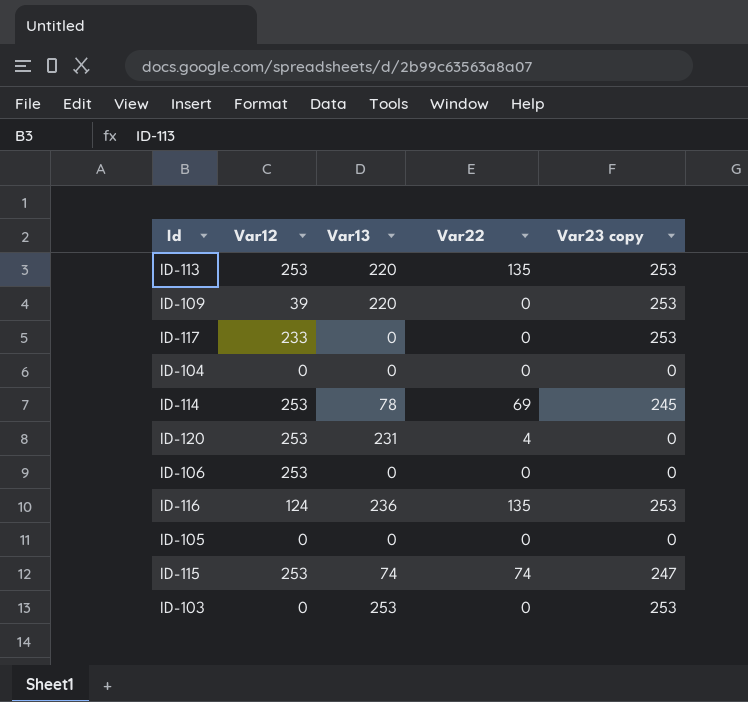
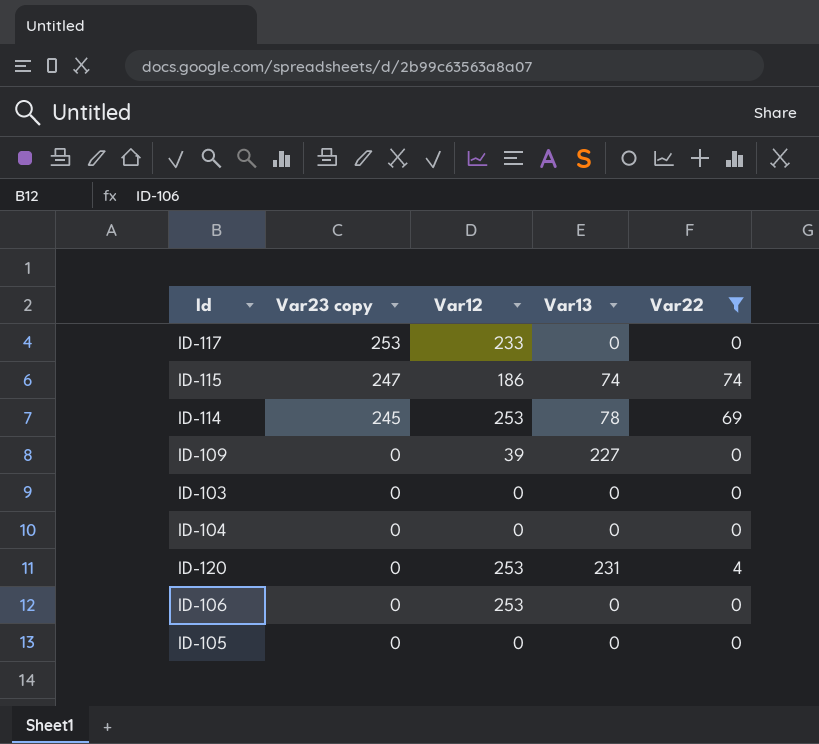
filter: none -> Var22 != 135
row order: none -> Var23 copy descending
column Var23 copy | position: 5 -> 2
ID-115 | Var12: 253 -> 186
ID-109 | Var23 copy: 253 -> 0
ID-109 | Var13: 220 -> 227
ID-103 | Var23 copy: 253 -> 0
ID-103 | Var13: 253 -> 0

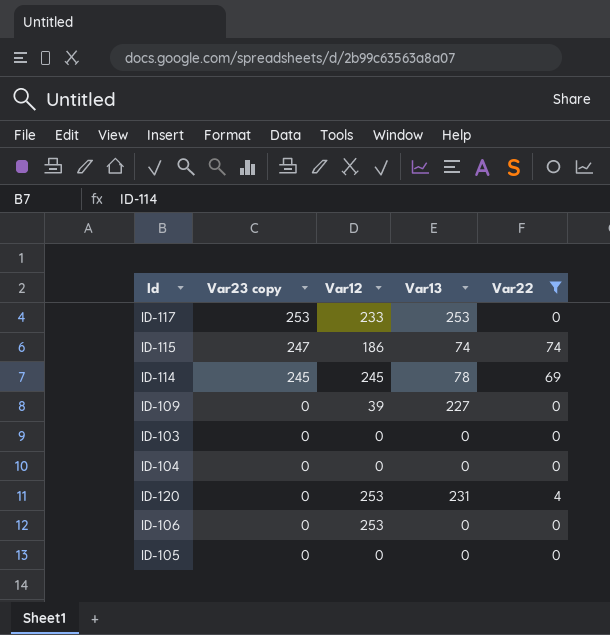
ID-117 | Var13: 0 -> 253
ID-114 | Var12: 253 -> 245

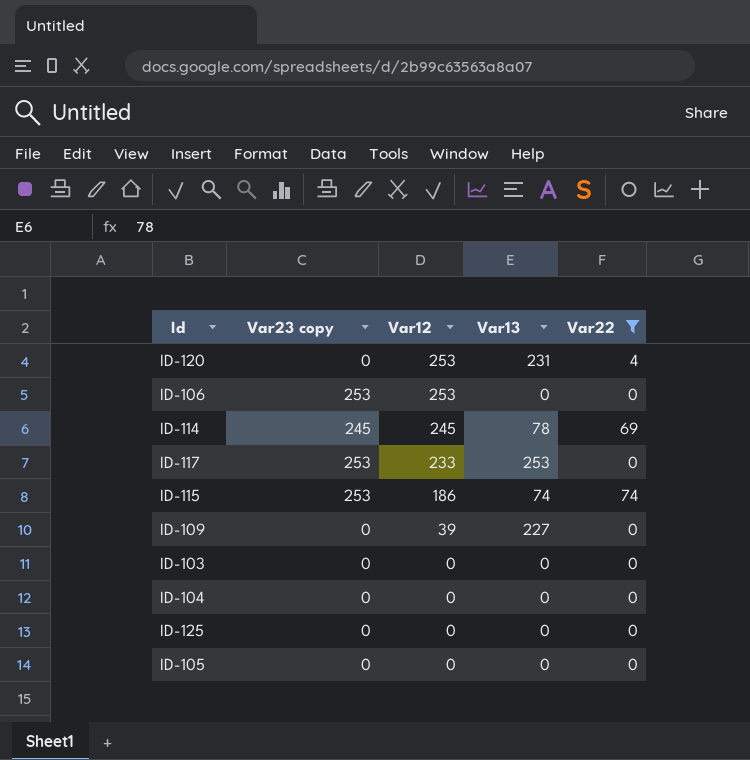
row order: Var23 copy descending -> Var12 descending
ID-106 | Var23 copy: 0 -> 253
ID-115 | Var23 copy: 247 -> 253
row ID-125: none -> 0 | 0 | 0 | 0

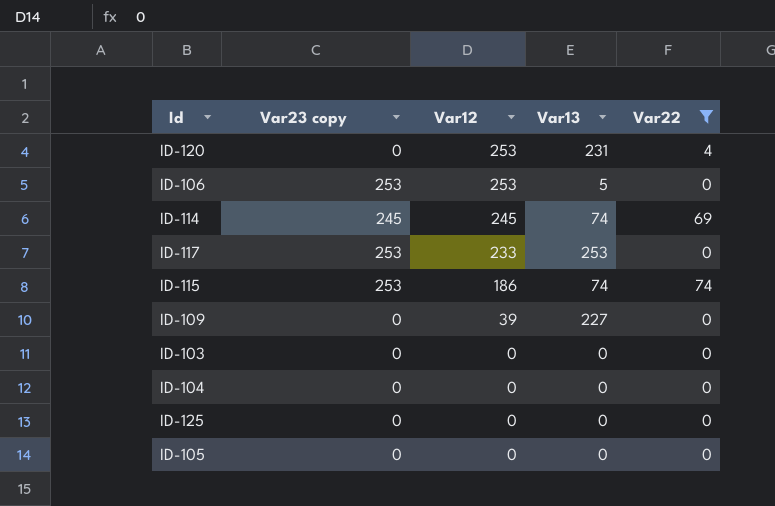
ID-106 | Var13: 0 -> 5
ID-114 | Var13: 78 -> 74

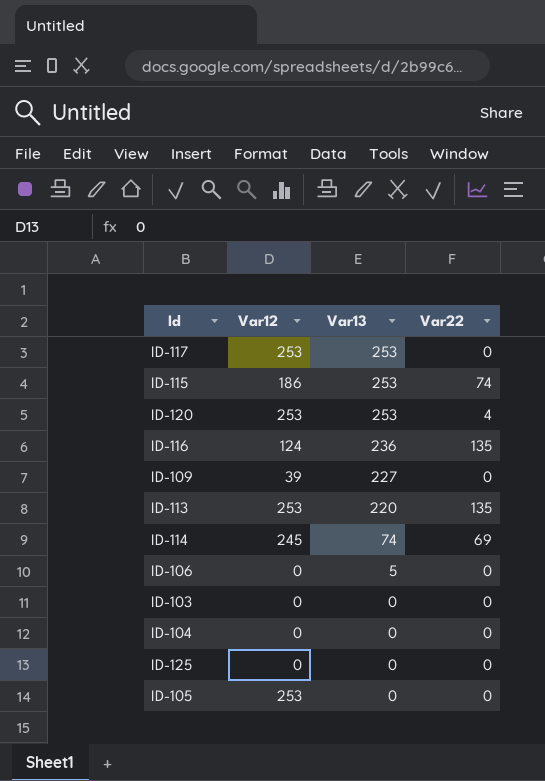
filter: Var22 != 135 -> none
row order: Var12 descending -> Var13 descending
column Var23 copy | position: 2 -> none
ID-117 | Var12: 233 -> 253
ID-115 | Var13: 74 -> 253
ID-120 | Var13: 231 -> 253
ID-106 | Var12: 253 -> 0
ID-105 | Var12: 0 -> 253

